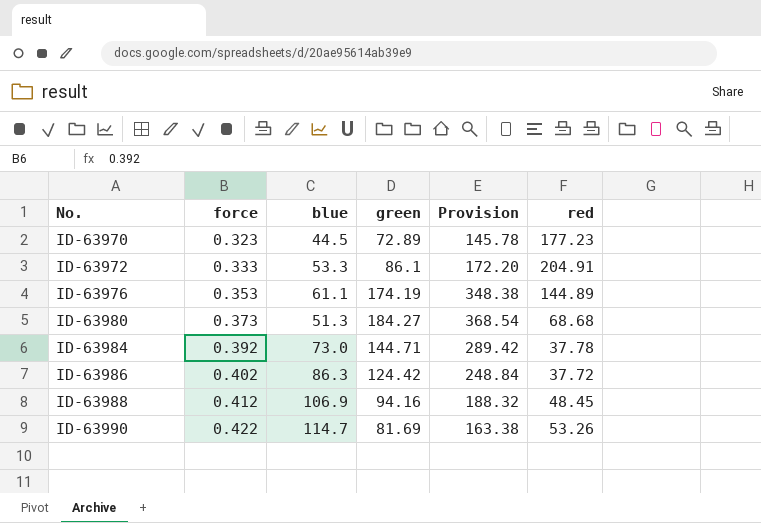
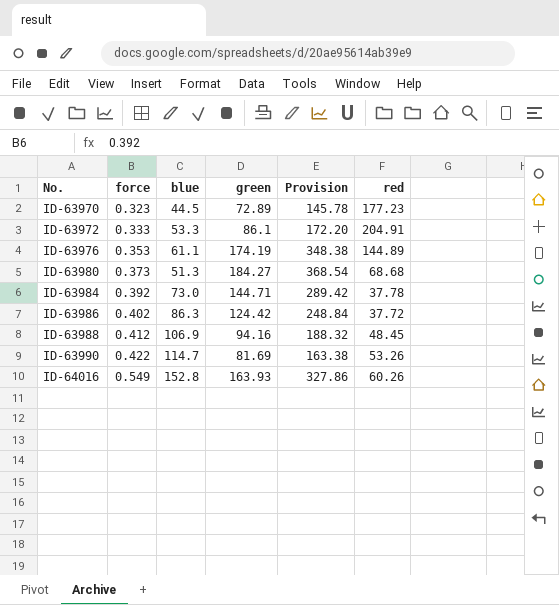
row ID-64016: none -> 0.549 | 152.8 | 163.93 | 327.86 | 60.26

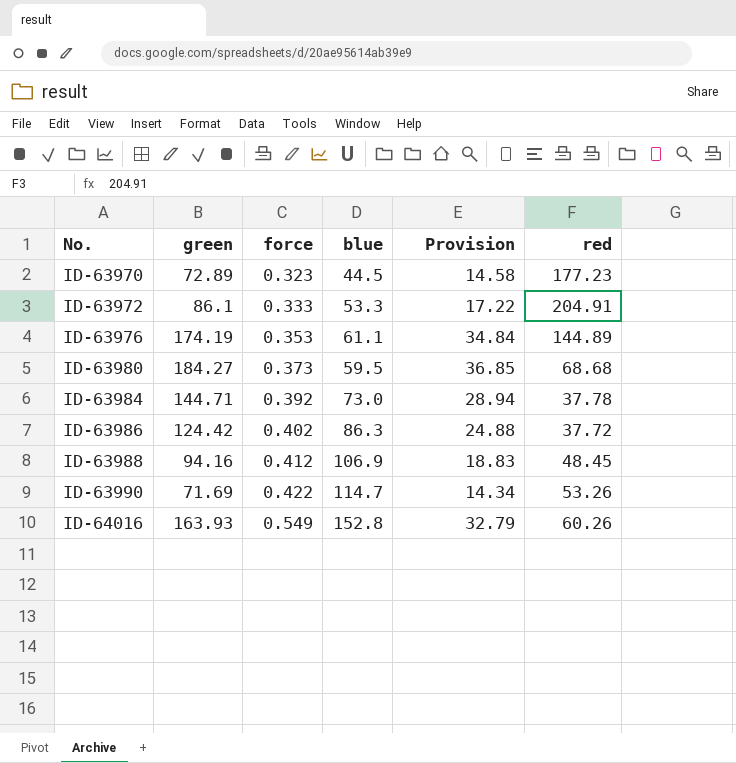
column green | position: 4 -> 2
column Provision | formula: [green] * 2 -> [green] * 0.2
ID-63980 | blue: 51.3 -> 59.5
ID-63990 | green: 81.69 -> 71.69

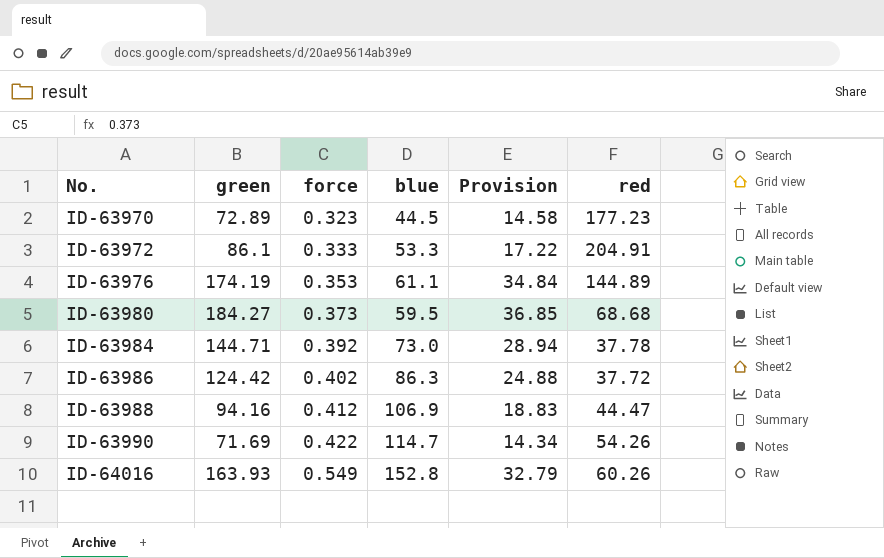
ID-63988 | red: 48.45 -> 44.47
ID-63990 | red: 53.26 -> 54.26

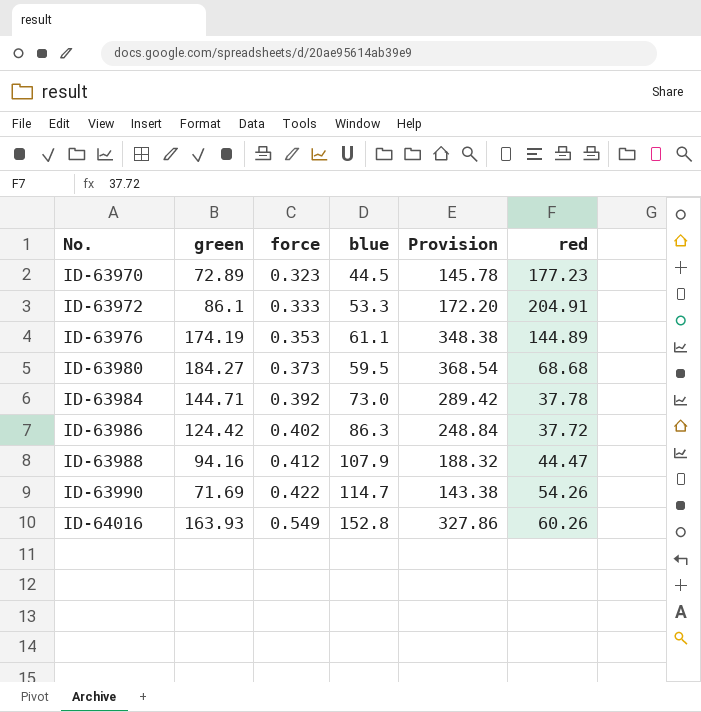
column Provision | formula: [green] * 0.2 -> [green] * 2
ID-63988 | blue: 106.9 -> 107.9

